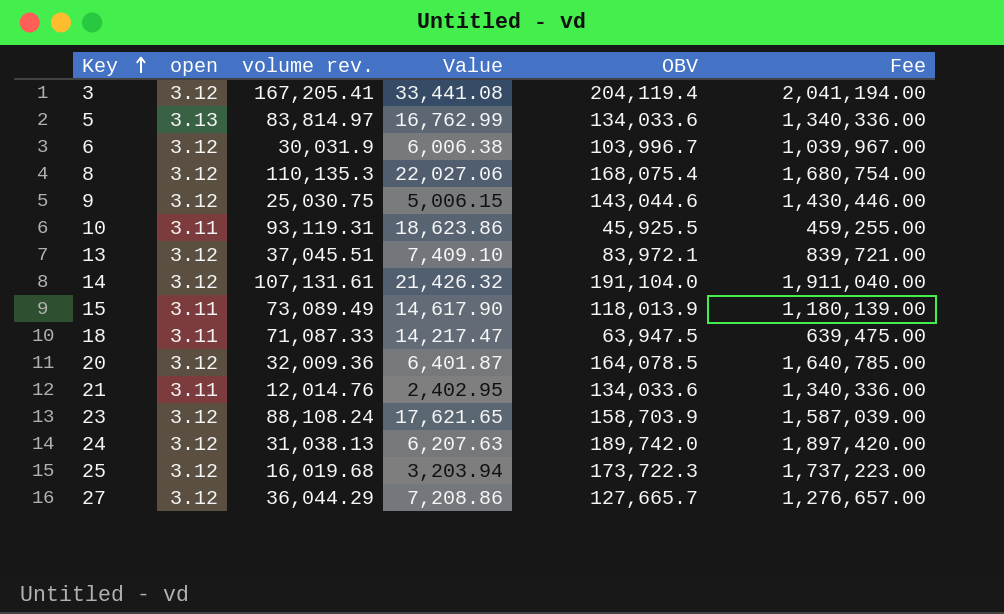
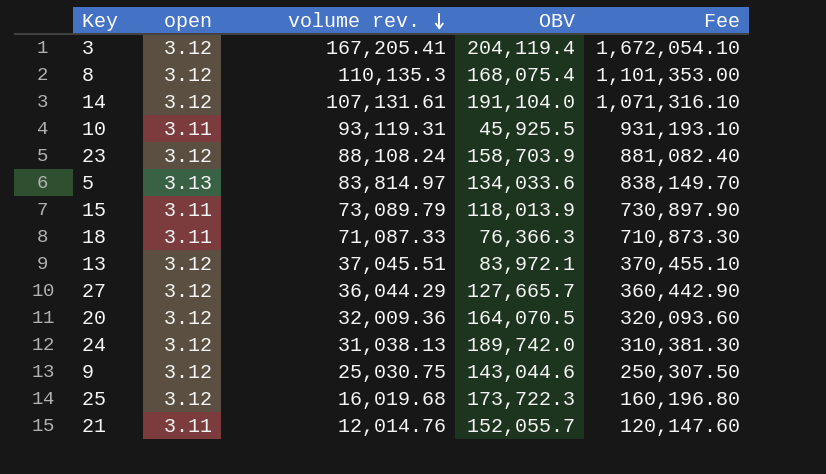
row order: Key ascending -> volume rev. descending
column Value | formula: [volume rev.] * 0.2 -> none
column Fee | formula: [OBV] * 10 -> [volume rev.] * 10
row 6: 3.12 | 30,031.9 | 6,006.38 | 103,996.7 | 1,039,967.00 -> none
15 | volume rev.: 73,089.49 -> 73,089.79
18 | OBV: 63,947.5 -> 76,366.3
20 | OBV: 164,078.5 -> 164,070.5
21 | OBV: 134,033.6 -> 152,055.7

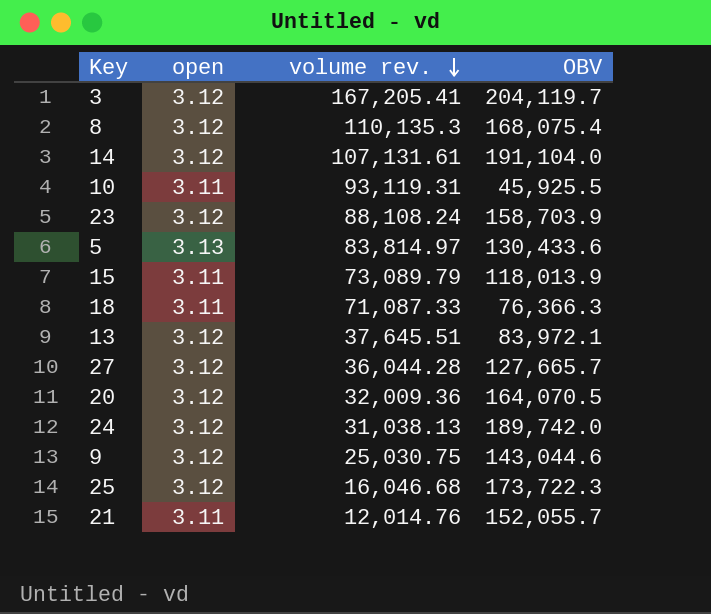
column Fee | formula: [volume rev.] * 10 -> none
3 | OBV: 204,119.4 -> 204,119.7
5 | OBV: 134,033.6 -> 130,433.6
13 | volume rev.: 37,045.51 -> 37,645.51
27 | volume rev.: 36,044.29 -> 36,044.28
25 | volume rev.: 16,019.68 -> 16,046.68

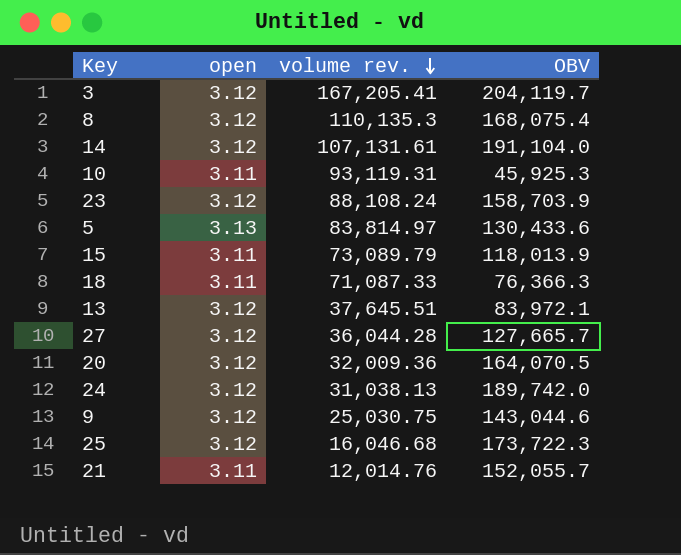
10 | OBV: 45,925.5 -> 45,925.3

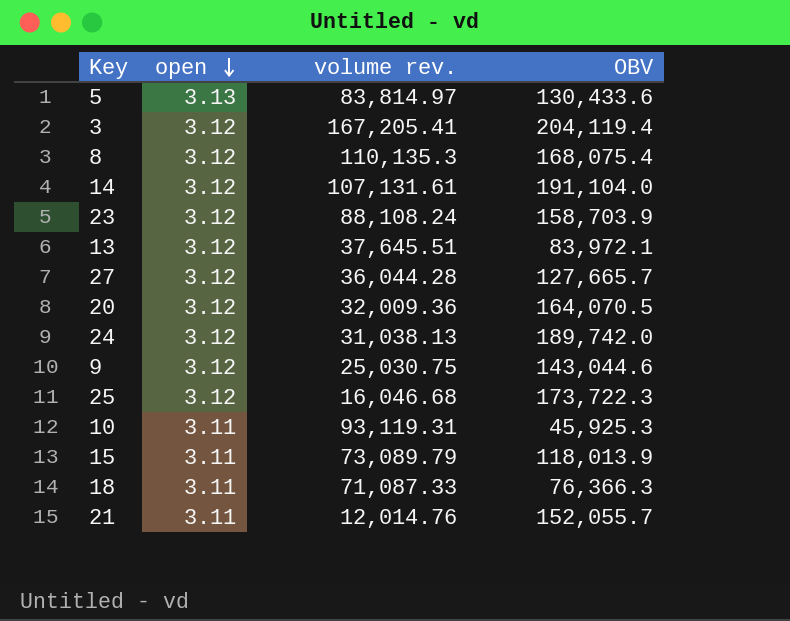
row order: volume rev. descending -> open descending
3 | OBV: 204,119.7 -> 204,119.4

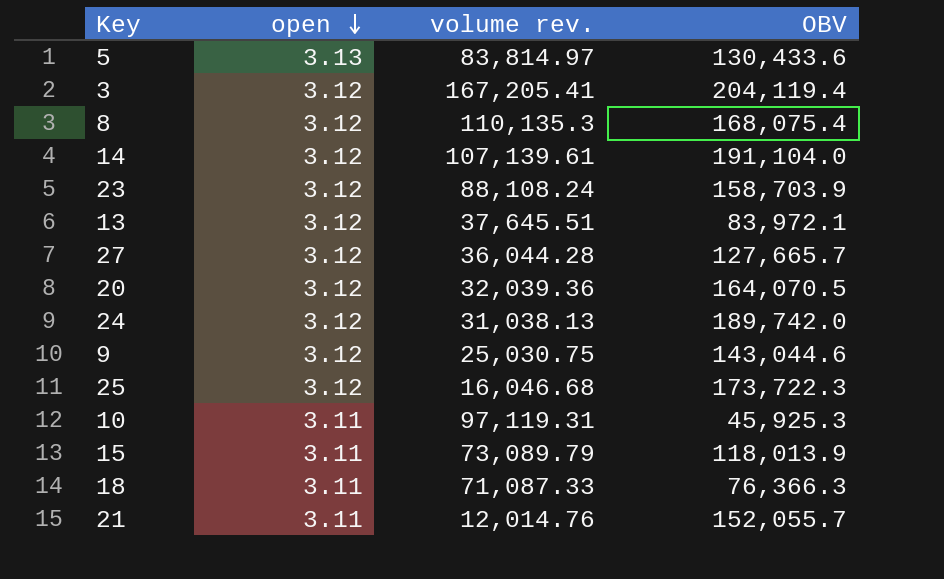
14 | volume rev.: 107,131.61 -> 107,139.61
20 | volume rev.: 32,009.36 -> 32,039.36
10 | volume rev.: 93,119.31 -> 97,119.31

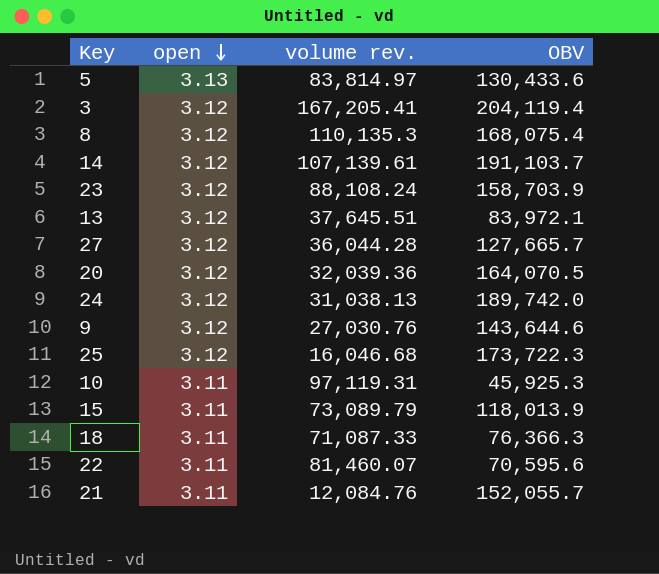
14 | OBV: 191,104.0 -> 191,103.7
9 | volume rev.: 25,030.75 -> 27,030.76
9 | OBV: 143,044.6 -> 143,644.6
row 22: none -> 3.11 | 81,460.07 | 70,595.6
21 | volume rev.: 12,014.76 -> 12,084.76

